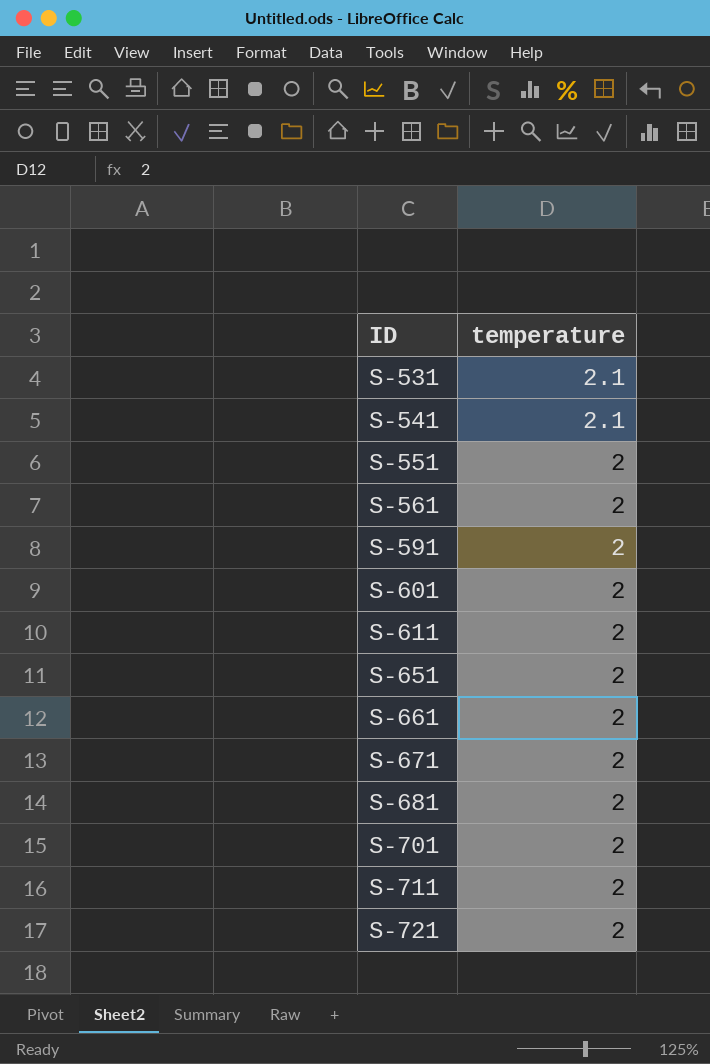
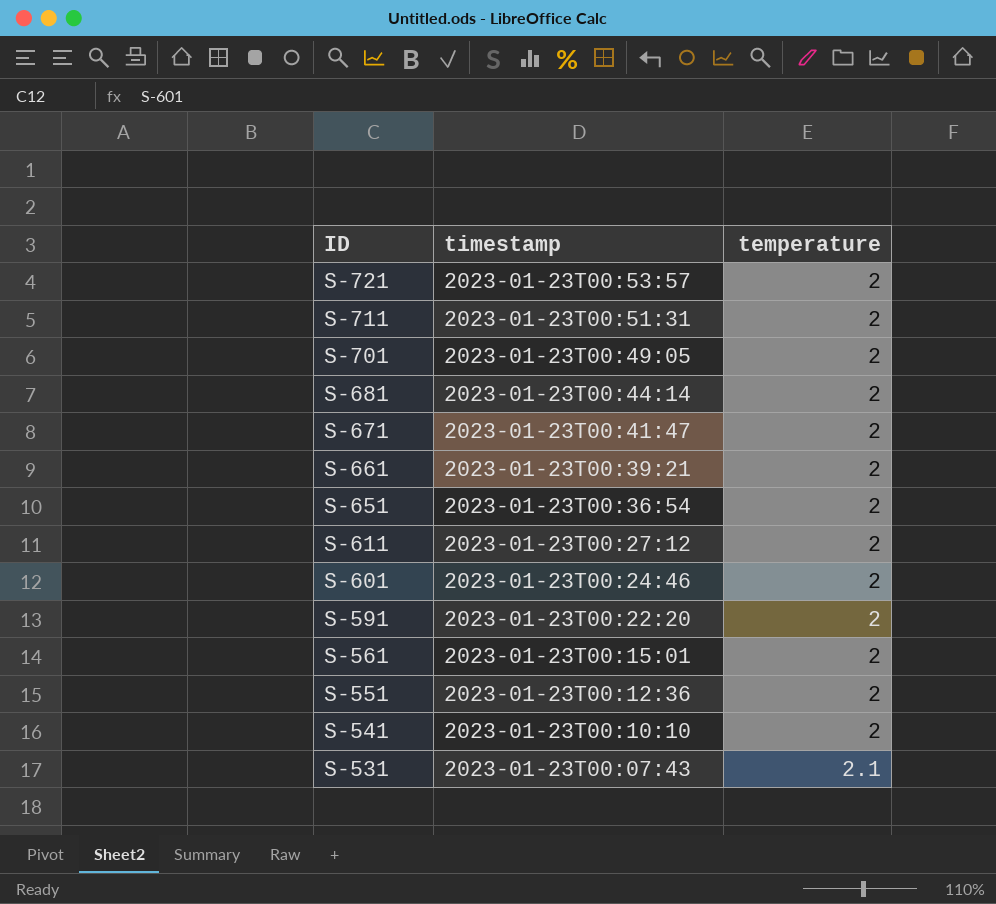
row order: ID ascending -> ID descending
column timestamp | position: none -> 2
S-541 | temperature: 2.1 -> 2

